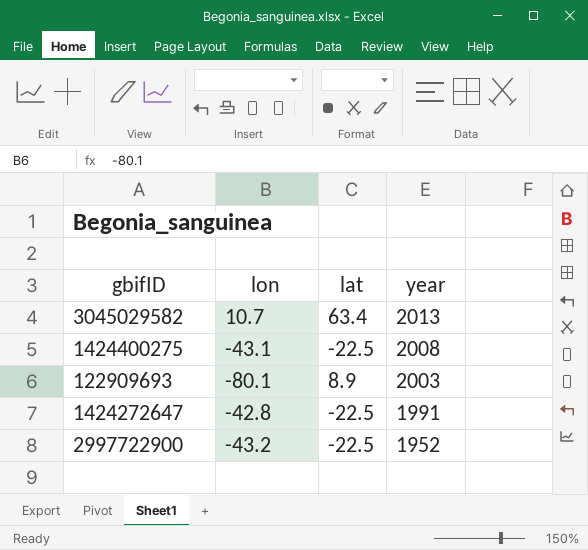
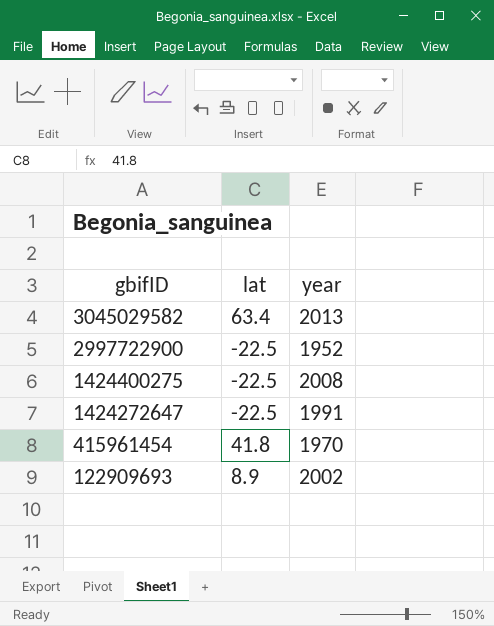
row order: year descending -> gbifID descending
column lon | position: 2 -> none
row 415961454: none -> 41.8 | 1970
122909693 | year: 2003 -> 2002

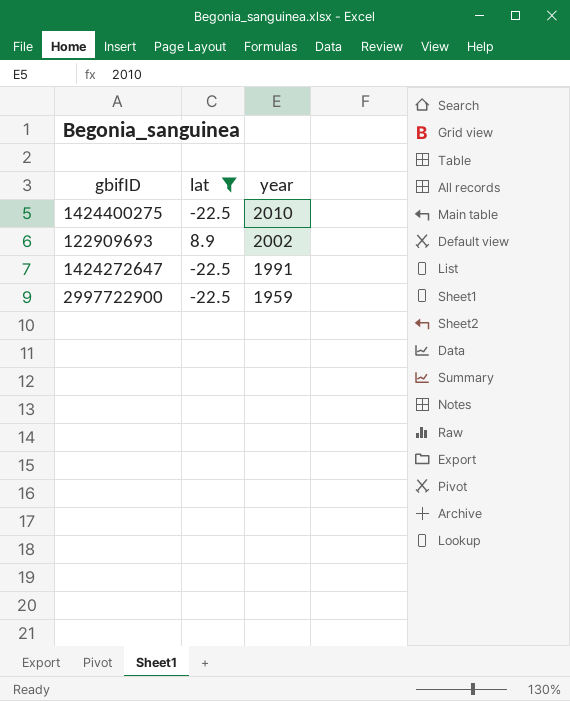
filter: none -> lat <= 8.9
row order: gbifID descending -> year descending
1424400275 | year: 2008 -> 2010
2997722900 | year: 1952 -> 1959

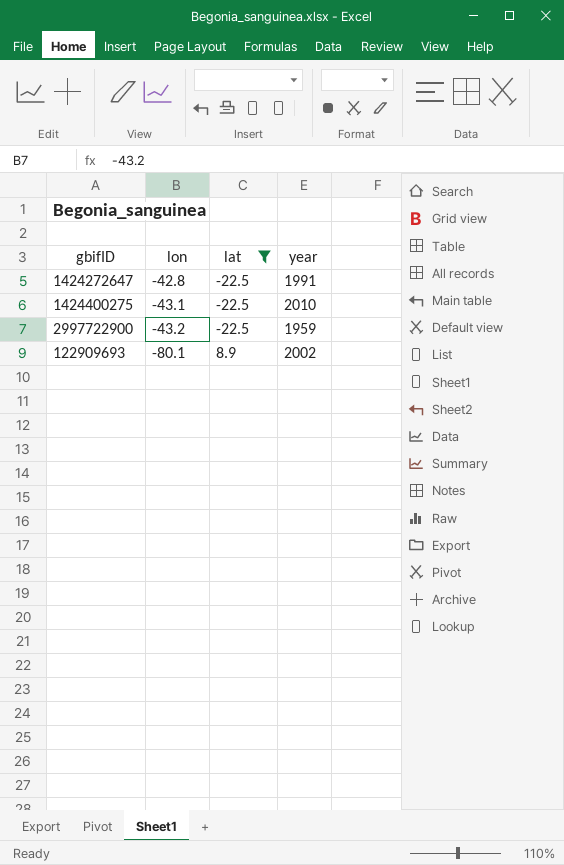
row order: year descending -> lon descending
column lon | position: none -> 2

